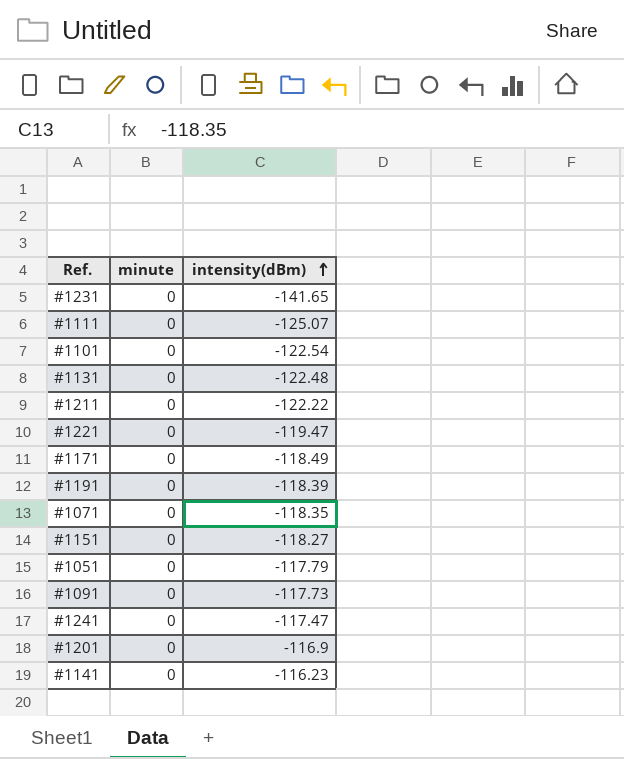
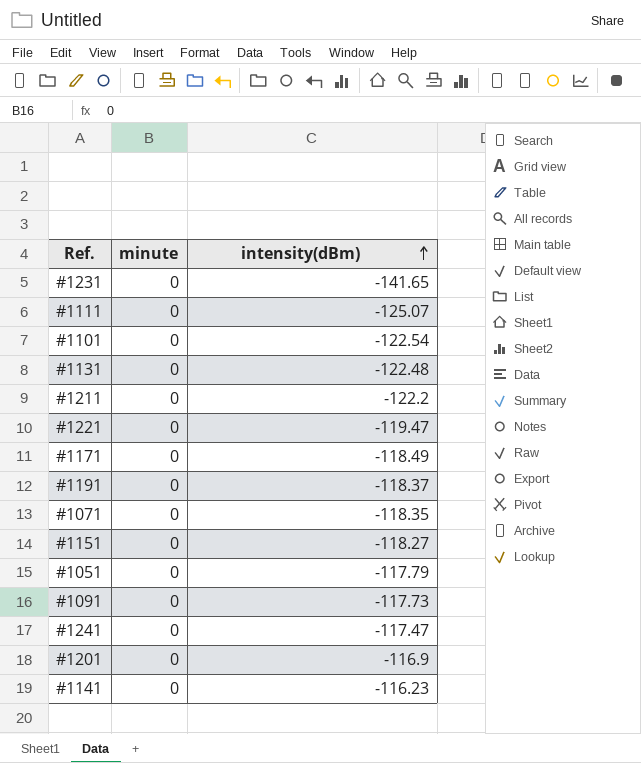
#1211 | intensity(dBm): -122.22 -> -122.2
#1191 | intensity(dBm): -118.39 -> -118.37

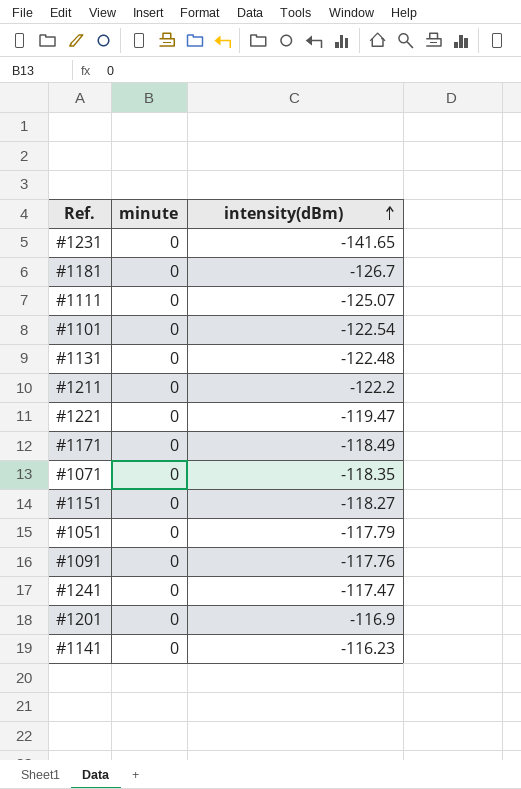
row #1191: 0 | -118.37 -> none
row #1181: none -> 0 | -126.7
#1091 | intensity(dBm): -117.73 -> -117.76

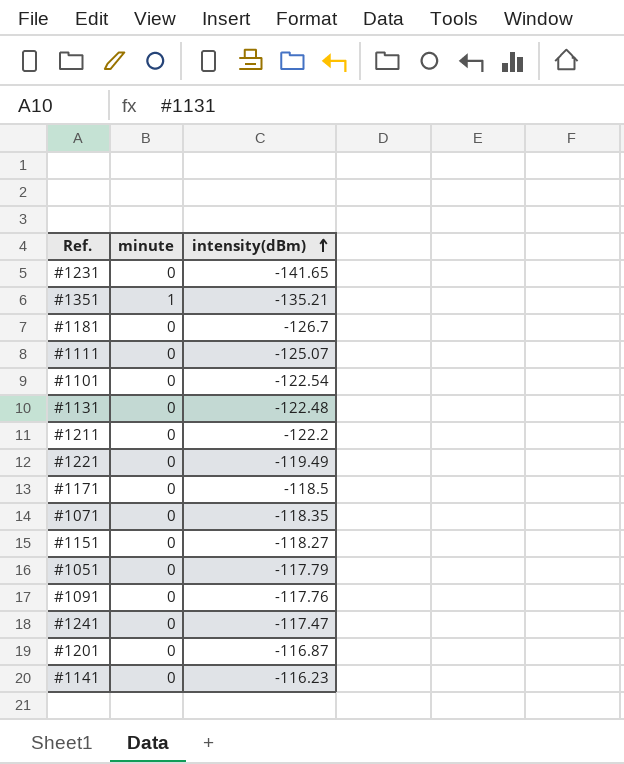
row #1351: none -> 1 | -135.21
#1221 | intensity(dBm): -119.47 -> -119.49
#1171 | intensity(dBm): -118.49 -> -118.5
#1201 | intensity(dBm): -116.9 -> -116.87

